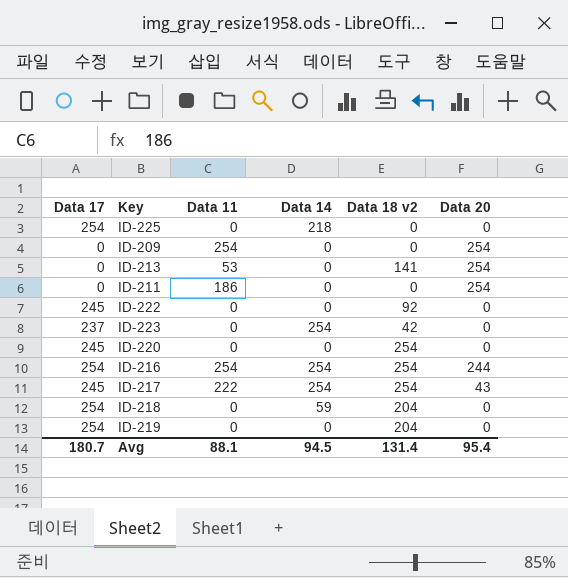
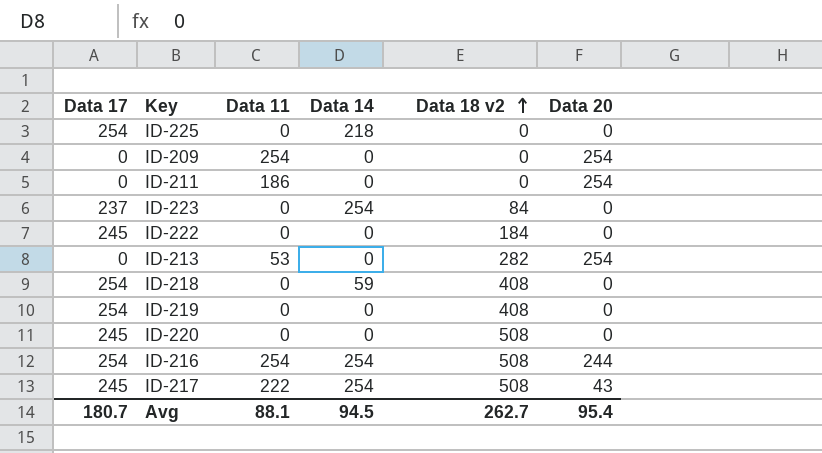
row order: none -> Data 18 v2 ascending
ID-223 | Data 18 v2: 42 -> 84
ID-222 | Data 18 v2: 92 -> 184
ID-213 | Data 18 v2: 141 -> 282
ID-218 | Data 18 v2: 204 -> 408
ID-219 | Data 18 v2: 204 -> 408
ID-220 | Data 18 v2: 254 -> 508
ID-216 | Data 18 v2: 254 -> 508
ID-217 | Data 18 v2: 254 -> 508
Avg | Data 18 v2: 131.4 -> 262.7

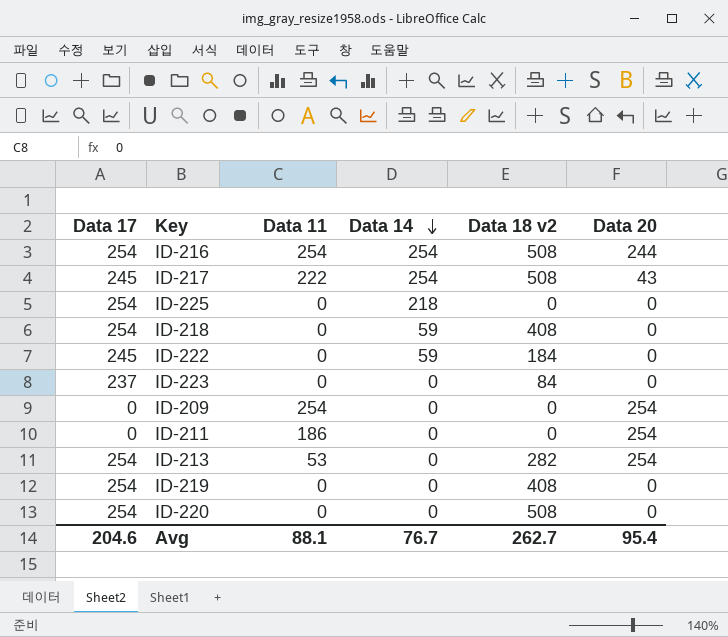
row order: Data 18 v2 ascending -> Data 14 descending
ID-222 | Data 14: 0 -> 59
ID-223 | Data 14: 254 -> 0
ID-213 | Data 17: 0 -> 254
ID-220 | Data 17: 245 -> 254
Avg | Data 17: 180.7 -> 204.6
Avg | Data 14: 94.5 -> 76.7

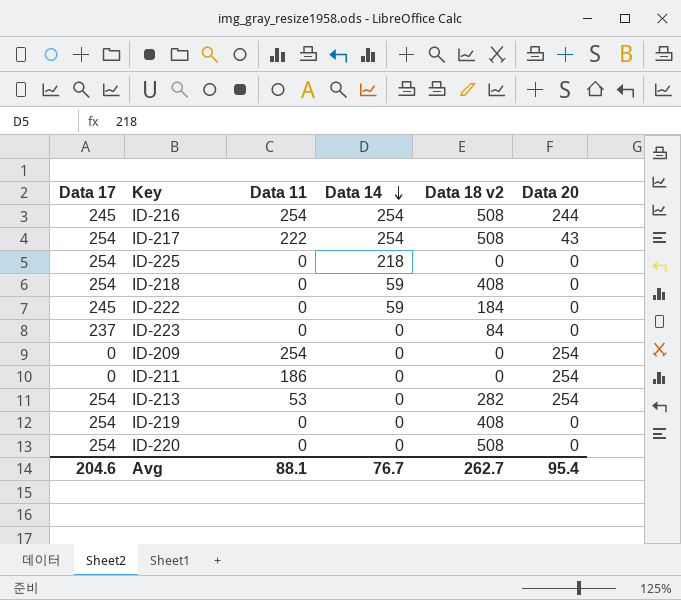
ID-216 | Data 17: 254 -> 245
ID-217 | Data 17: 245 -> 254

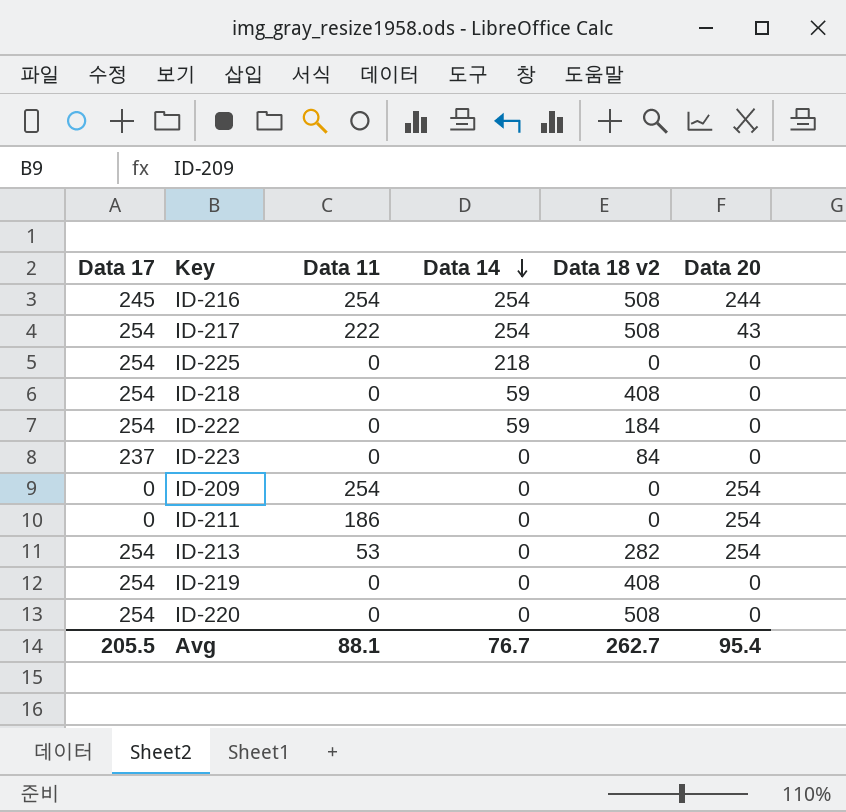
ID-222 | Data 17: 245 -> 254
Avg | Data 17: 204.6 -> 205.5

